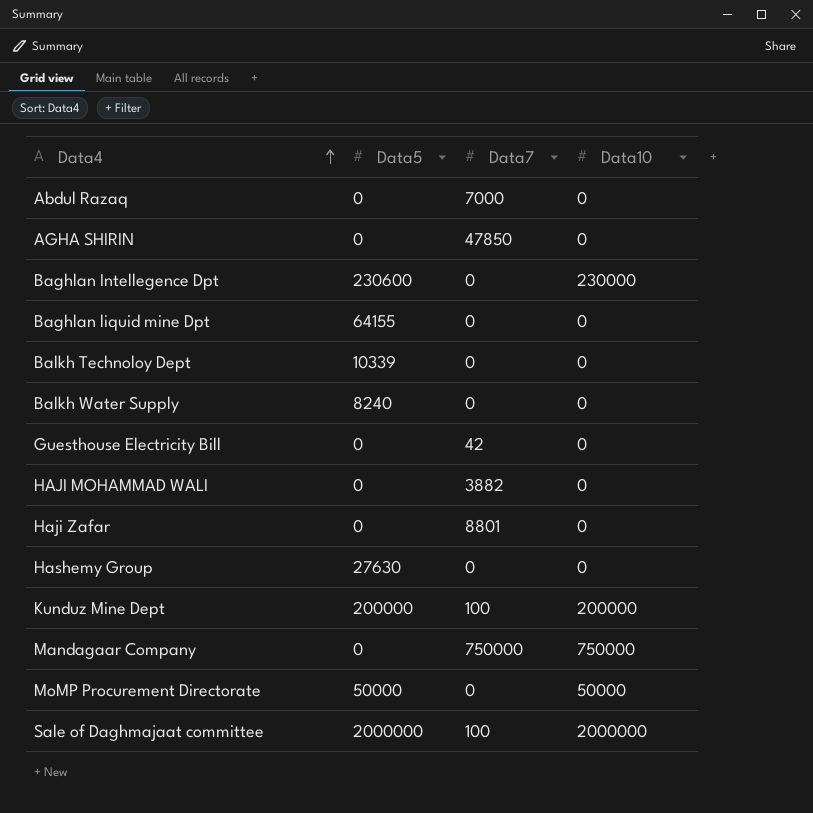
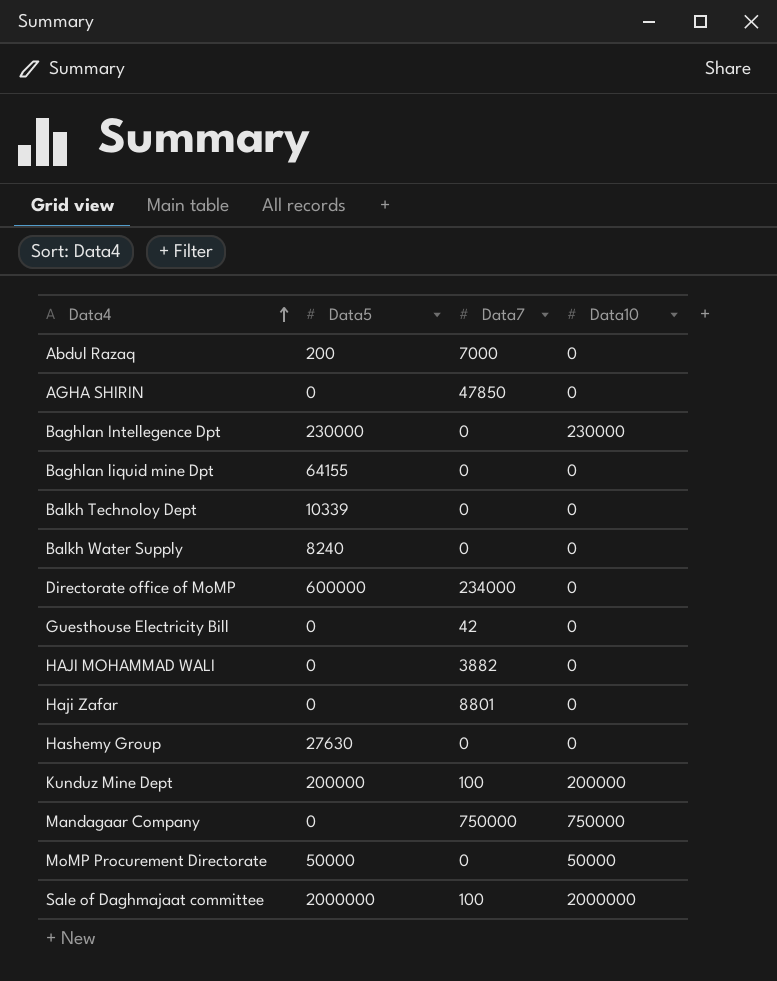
Abdul Razaq | Data5: 0 -> 200
Baghlan Intellegence Dpt | Data5: 230600 -> 230000
row Directorate office of MoMP: none -> 600000 | 234000 | 0

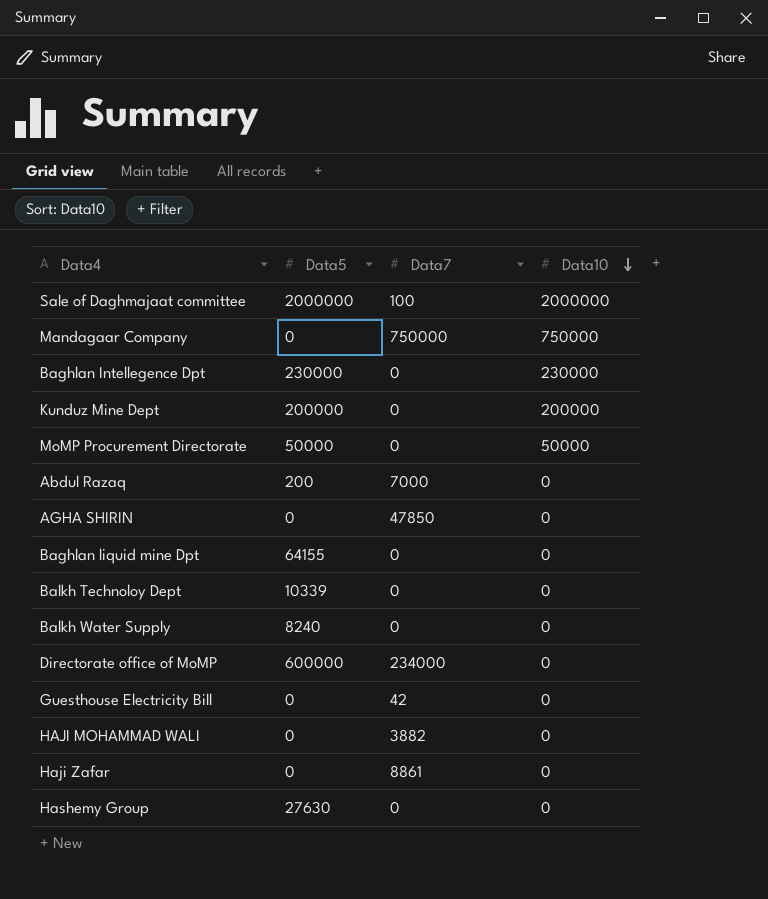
row order: Data4 ascending -> Data10 descending
Kunduz Mine Dept | Data7: 100 -> 0
Haji Zafar | Data7: 8801 -> 8861

